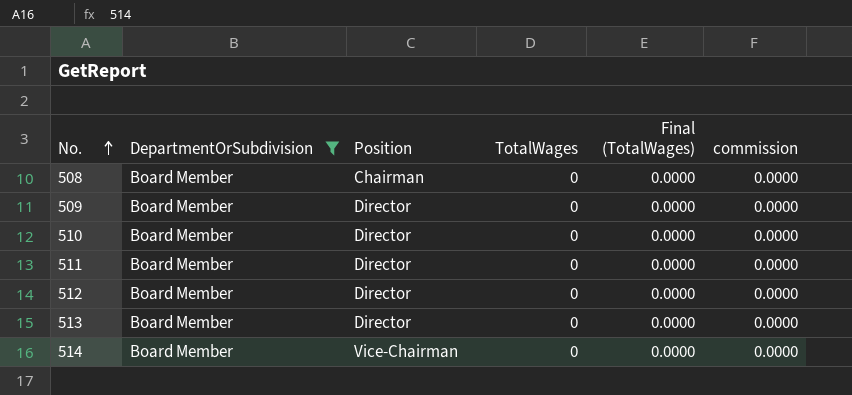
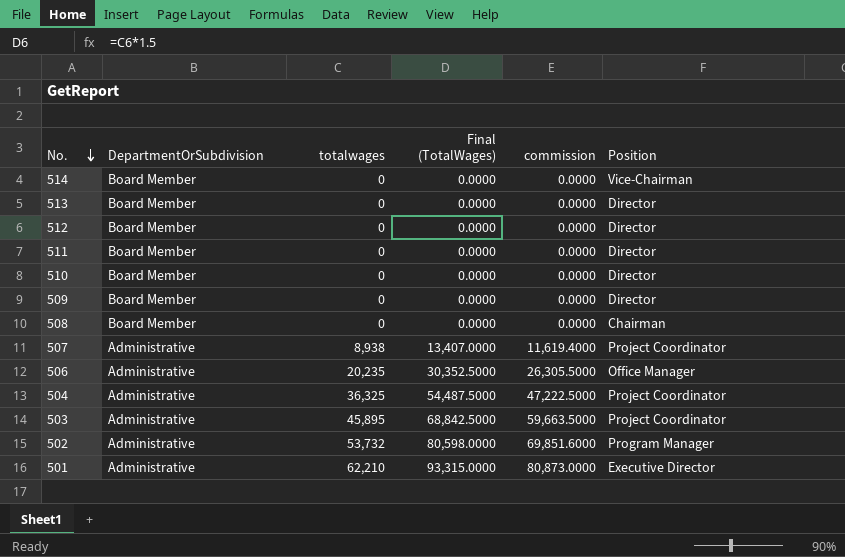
filter: DepartmentOrSubdivision = Board Member -> none
row order: No. ascending -> No. descending
column name: TotalWages -> totalwages
column Position | position: 3 -> 6

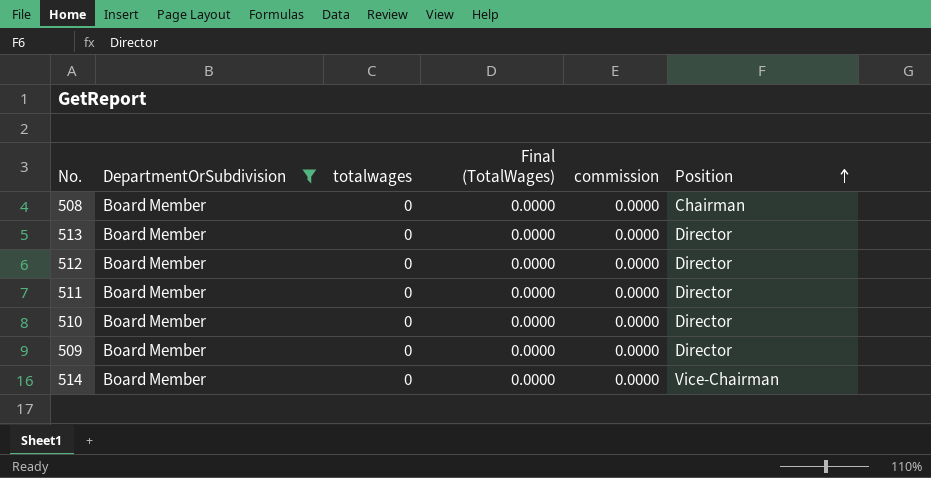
filter: none -> DepartmentOrSubdivision = Board Member
row order: No. descending -> Position ascending

